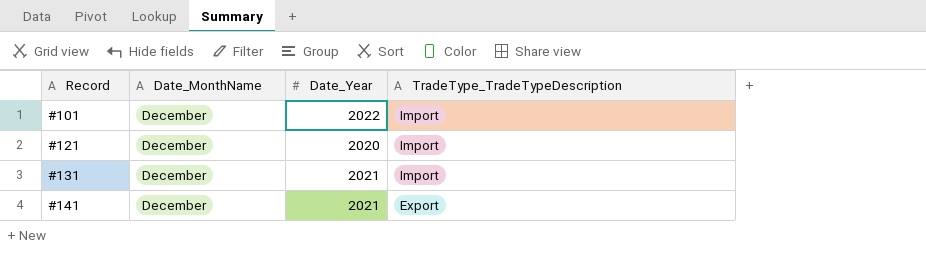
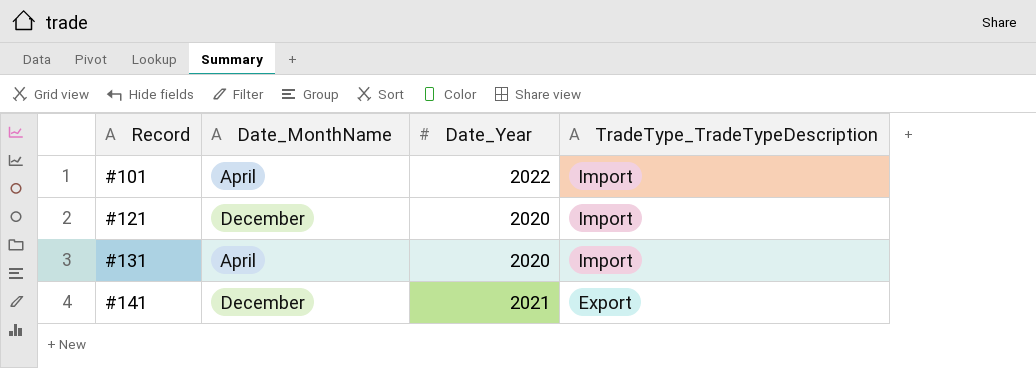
#101 | Date_MonthName: December -> April
#131 | Date_MonthName: December -> April
#131 | Date_Year: 2021 -> 2020

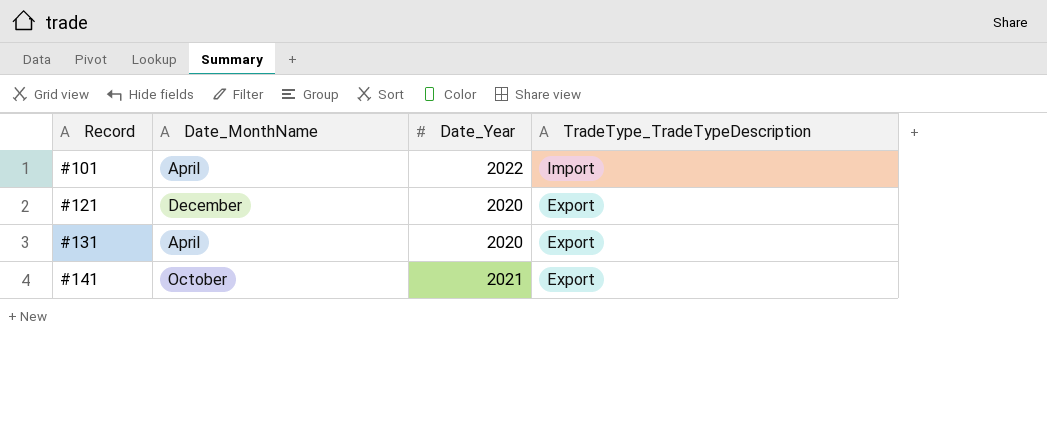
#121 | TradeType_TradeTypeDescription: Import -> Export
#131 | TradeType_TradeTypeDescription: Import -> Export
#141 | Date_MonthName: December -> October

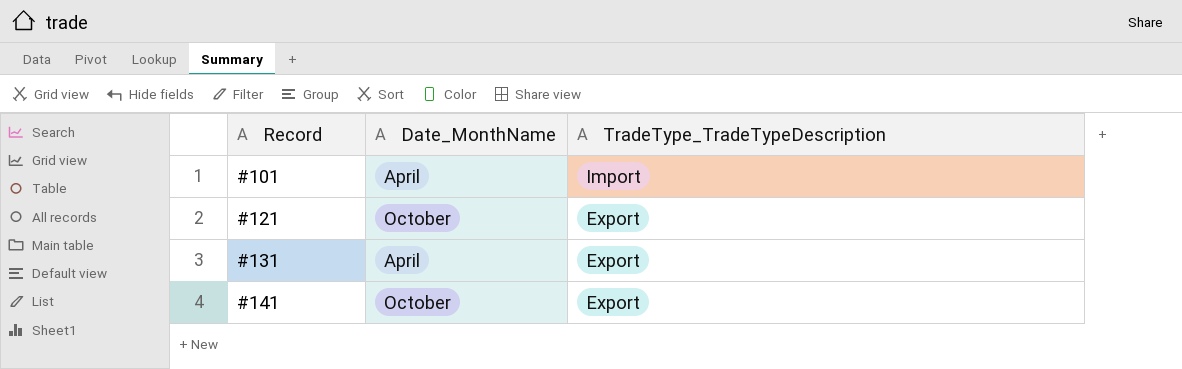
column Date_Year | position: 3 -> none
#121 | Date_MonthName: December -> October

